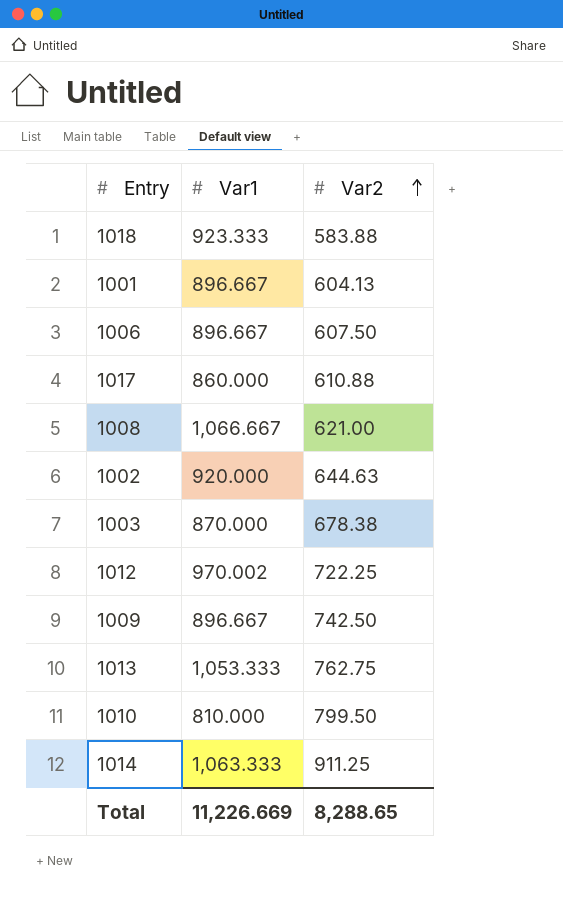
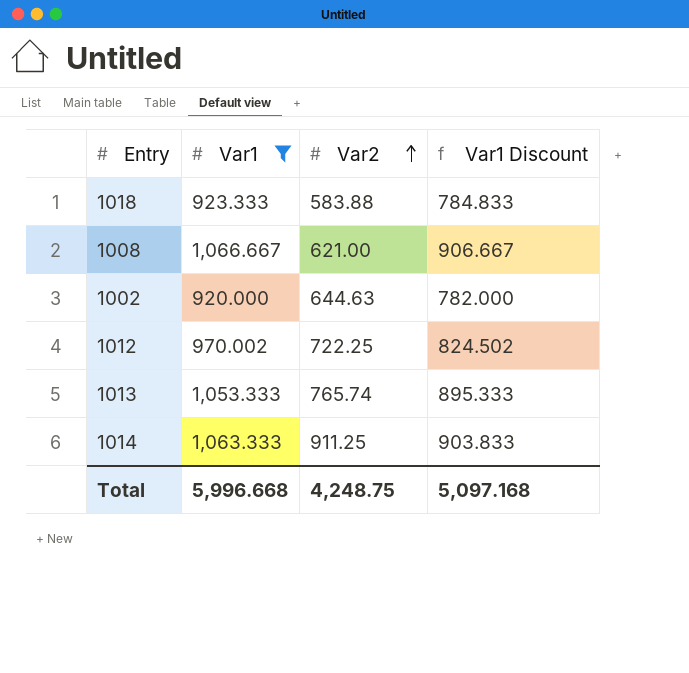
filter: none -> Var1 >= 920.000
column Var1 Discount | formula: none -> [Var1] * 0.85
1013 | Var2: 762.75 -> 765.74
Total | Var1: 11,226.669 -> 5,996.668
Total | Var2: 8,288.65 -> 4,248.75

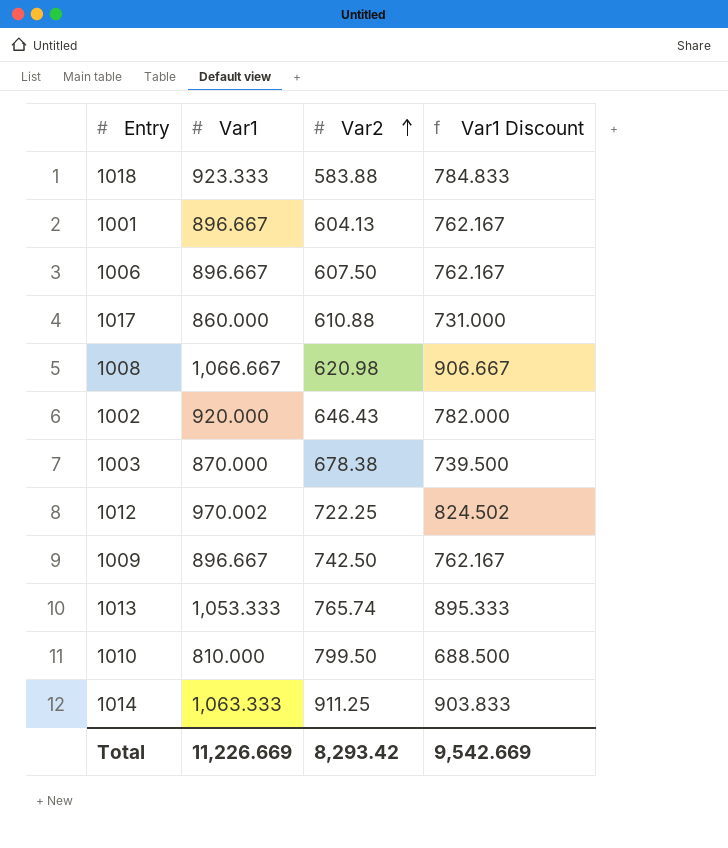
filter: Var1 >= 920.000 -> none
1008 | Var2: 621.00 -> 620.98
1002 | Var2: 644.63 -> 646.43
Total | Var1: 5,996.668 -> 11,226.669
Total | Var2: 4,248.75 -> 8,293.42
Total | Var1 Discount: 5,097.168 -> 9,542.669

